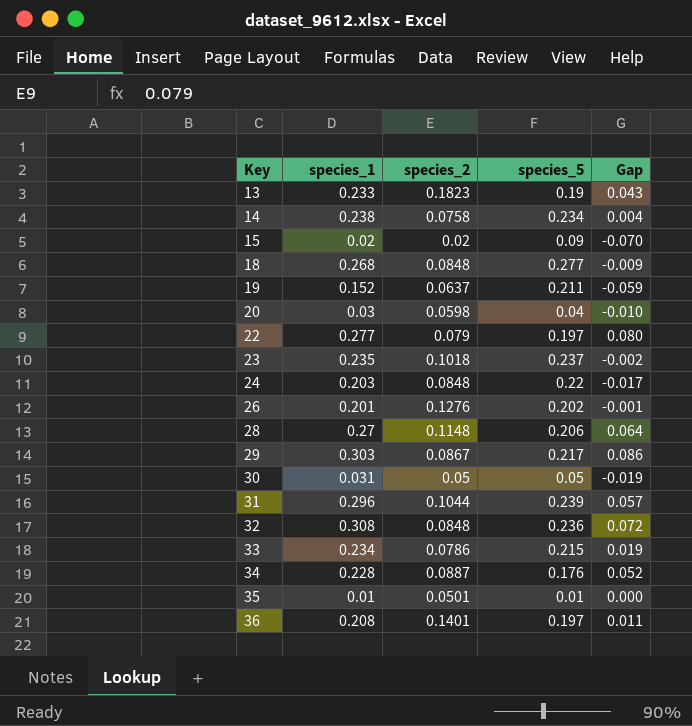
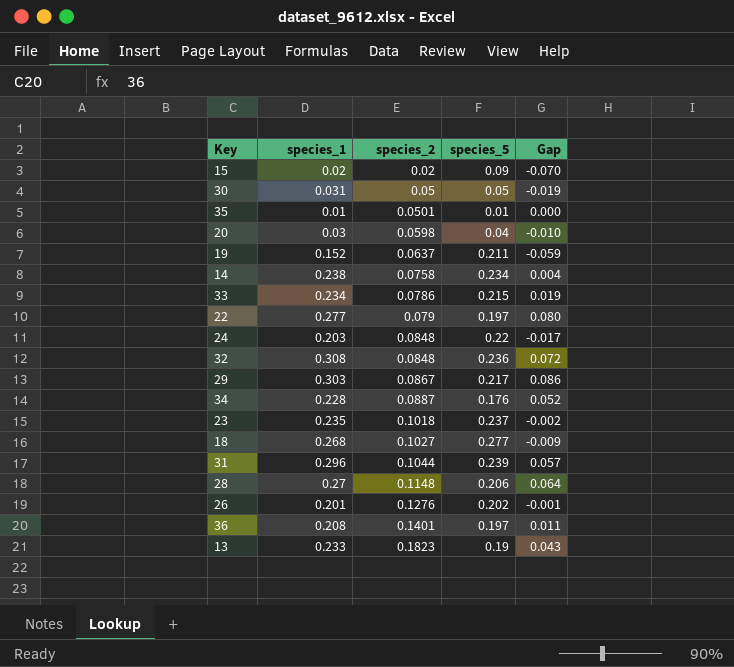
row order: Key ascending -> species_2 ascending
18 | species_2: 0.0848 -> 0.1027

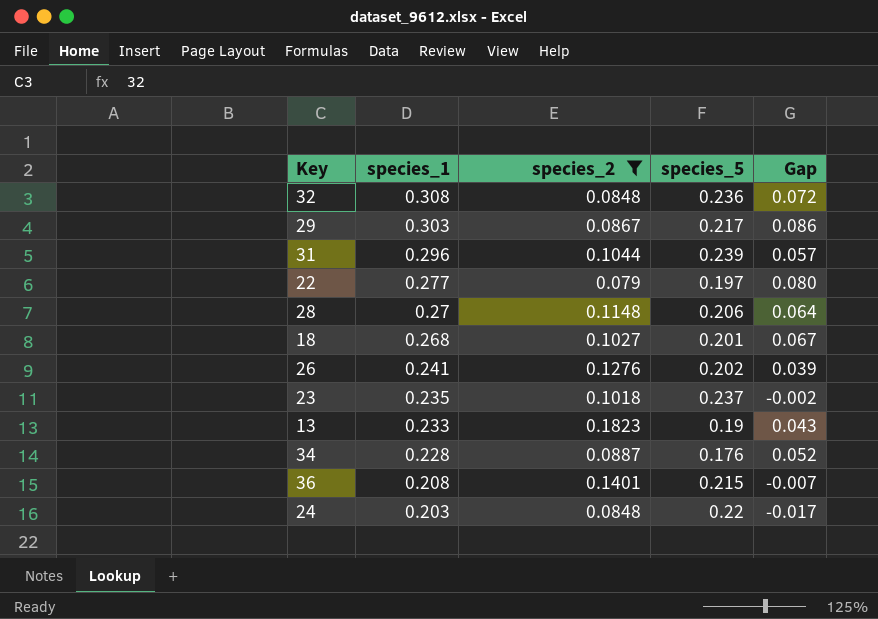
filter: none -> species_2 >= 0.079
row order: species_2 ascending -> species_1 descending
18 | species_5: 0.277 -> 0.201
18 | Gap: -0.009 -> 0.067
26 | species_1: 0.201 -> 0.241
26 | Gap: -0.001 -> 0.039
36 | species_5: 0.197 -> 0.215
36 | Gap: 0.011 -> -0.007

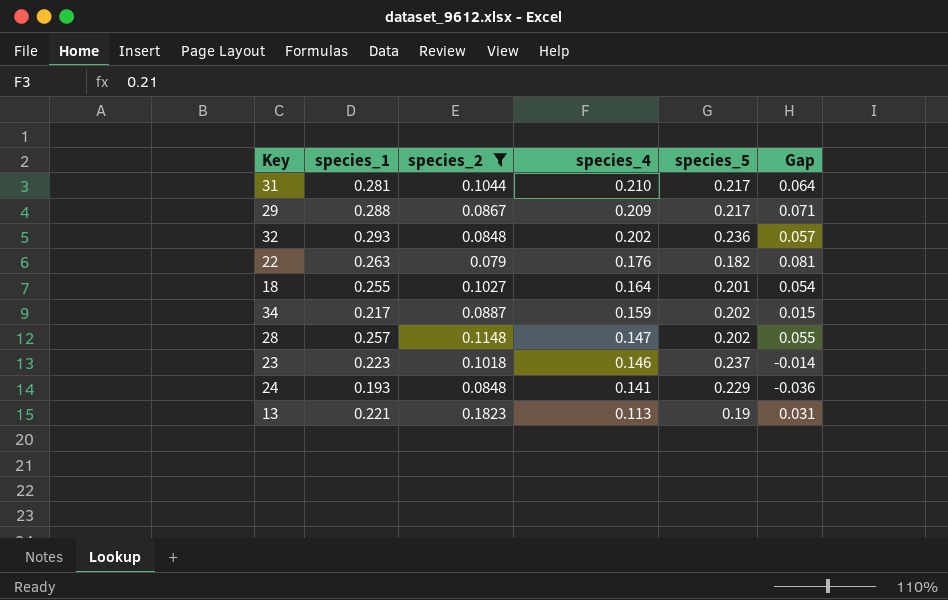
row order: species_1 descending -> species_4 descending
column species_4 | position: none -> 4
row 26: 0.241 | 0.1276 | 0.202 | 0.039 -> none
row 36: 0.208 | 0.1401 | 0.215 | -0.007 -> none
31 | species_1: 0.296 -> 0.281
31 | species_5: 0.239 -> 0.217
31 | Gap: 0.057 -> 0.064
29 | species_1: 0.303 -> 0.288
29 | Gap: 0.086 -> 0.071
32 | species_1: 0.308 -> 0.293
32 | Gap: 0.072 -> 0.057
22 | species_1: 0.277 -> 0.263
22 | species_5: 0.197 -> 0.182
22 | Gap: 0.080 -> 0.081
18 | species_1: 0.268 -> 0.255
18 | Gap: 0.067 -> 0.054
34 | species_1: 0.228 -> 0.217
34 | species_5: 0.176 -> 0.202
34 | Gap: 0.052 -> 0.015
28 | species_1: 0.27 -> 0.257
28 | species_5: 0.206 -> 0.202
28 | Gap: 0.064 -> 0.055
23 | species_1: 0.235 -> 0.223
23 | Gap: -0.002 -> -0.014
24 | species_1: 0.203 -> 0.193
24 | species_5: 0.22 -> 0.229
24 | Gap: -0.017 -> -0.036
13 | species_1: 0.233 -> 0.221
13 | Gap: 0.043 -> 0.031

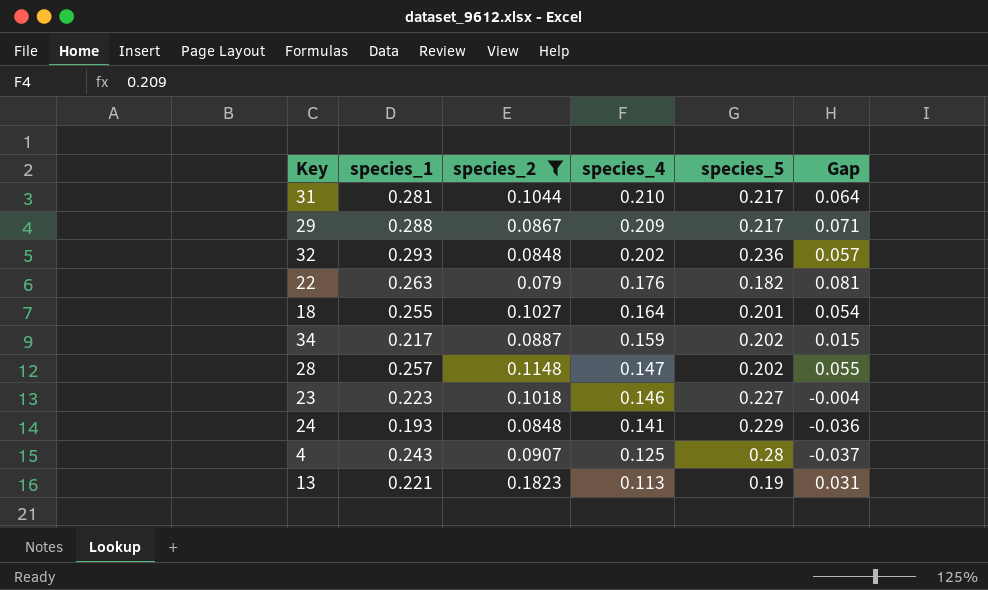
23 | species_5: 0.237 -> 0.227
23 | Gap: -0.014 -> -0.004
row 4: none -> 0.243 | 0.0907 | 0.125 | 0.28 | -0.037

